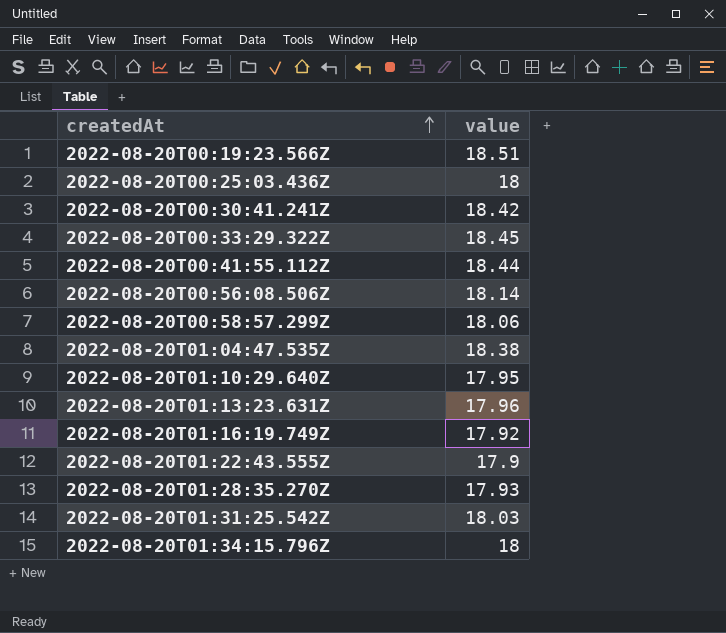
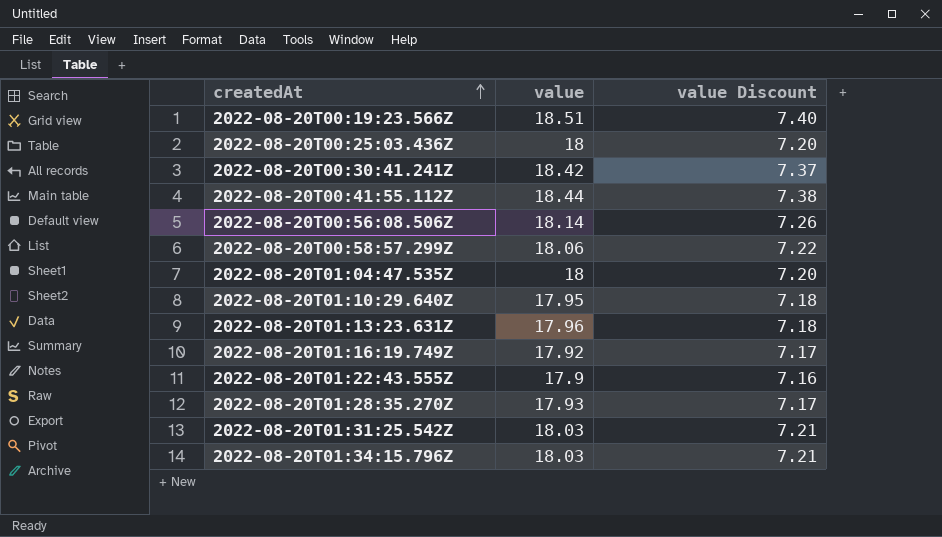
column value Discount | formula: none -> [value] * 0.4
row 2022-08-20T00:33:29.322Z: 18.45 -> none
2022-08-20T01:04:47.535Z | value: 18.38 -> 18
2022-08-20T01:34:15.796Z | value: 18 -> 18.03

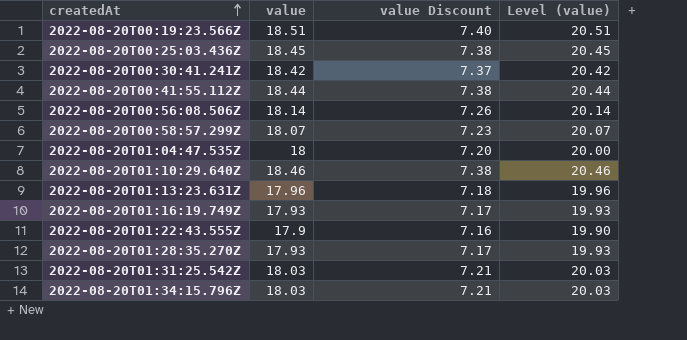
column Level (value) | formula: none -> [value] + 2
2022-08-20T00:25:03.436Z | value: 18 -> 18.45
2022-08-20T00:25:03.436Z | value Discount: 7.20 -> 7.38
2022-08-20T00:58:57.299Z | value: 18.06 -> 18.07
2022-08-20T00:58:57.299Z | value Discount: 7.22 -> 7.23
2022-08-20T01:10:29.640Z | value: 17.95 -> 18.46
2022-08-20T01:10:29.640Z | value Discount: 7.18 -> 7.38
2022-08-20T01:16:19.749Z | value: 17.92 -> 17.93

